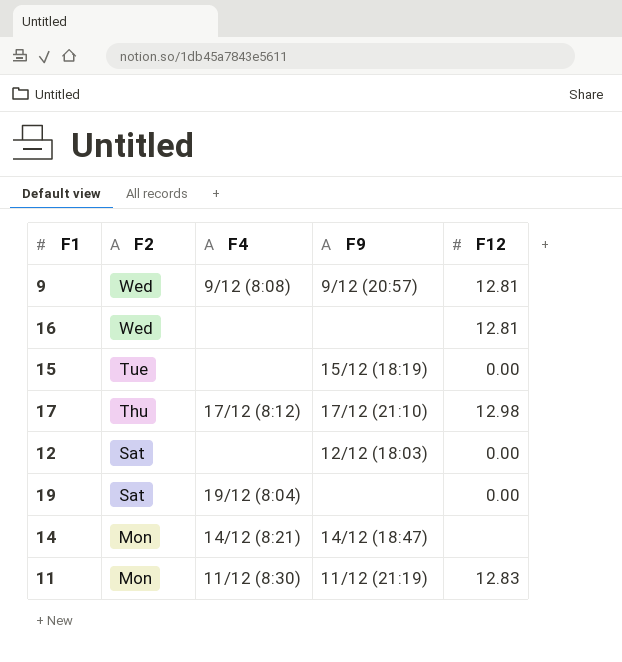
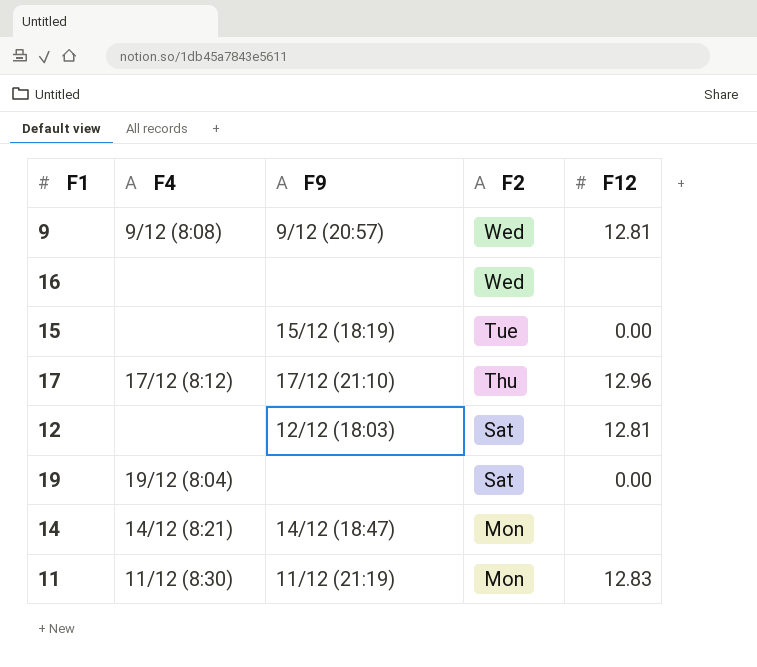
column F2 | position: 2 -> 4
16 | F12: 12.81 -> none
17 | F12: 12.98 -> 12.96
12 | F12: 0.00 -> 12.81

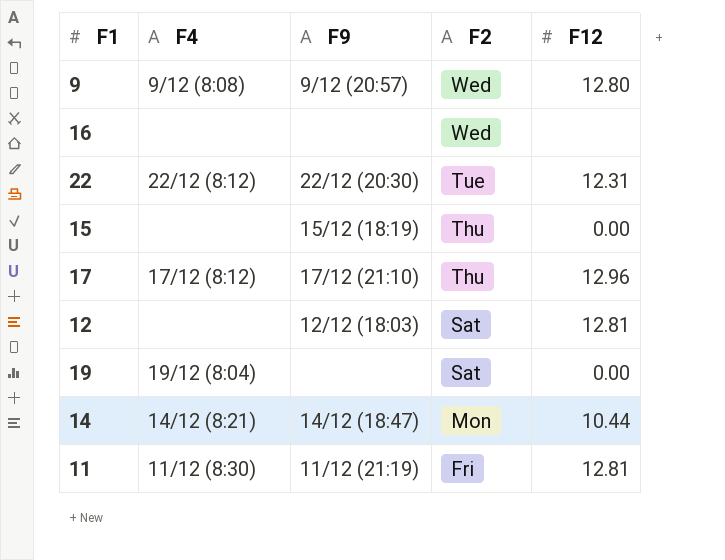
9 | F12: 12.81 -> 12.80
row 22: none -> 22/12 (8:12) | 22/12 (20:30) | Tue | 12.31
15 | F2: Tue -> Thu
14 | F12: none -> 10.44
11 | F2: Mon -> Fri
11 | F12: 12.83 -> 12.81

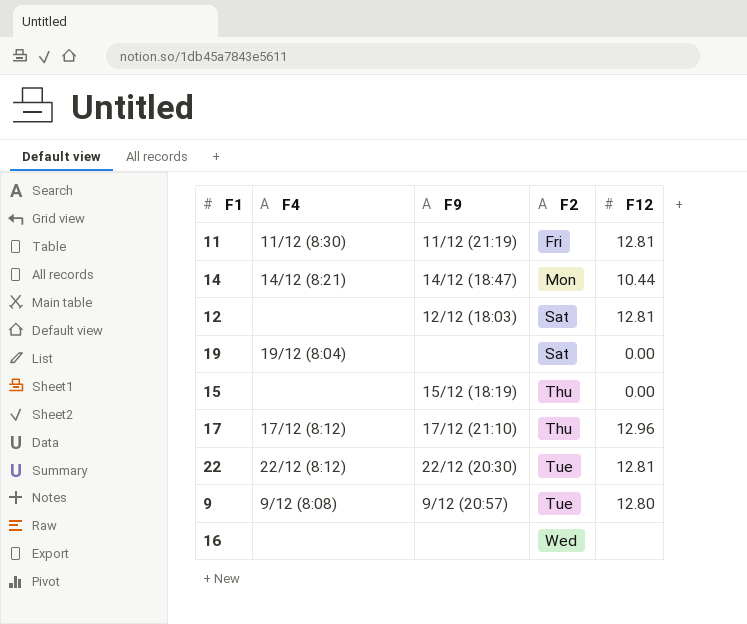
row order: F2 descending -> F2 ascending
22 | F12: 12.31 -> 12.81
9 | F2: Wed -> Tue

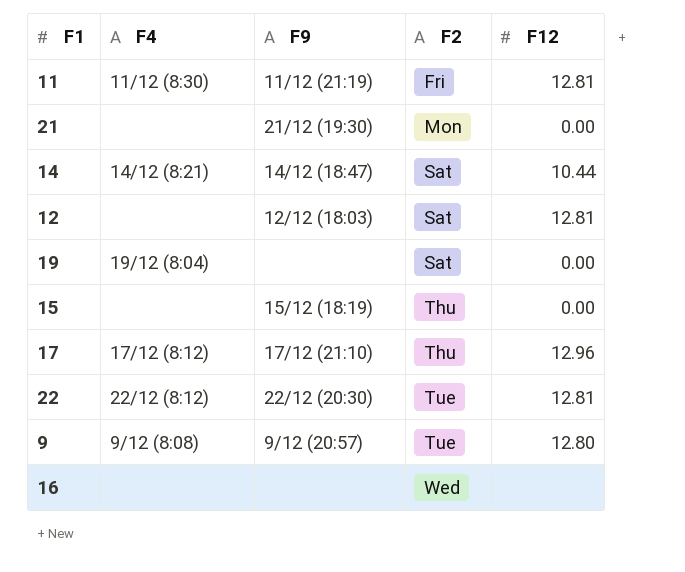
row 21: none -> none | 21/12 (19:30) | Mon | 0.00
14 | F2: Mon -> Sat

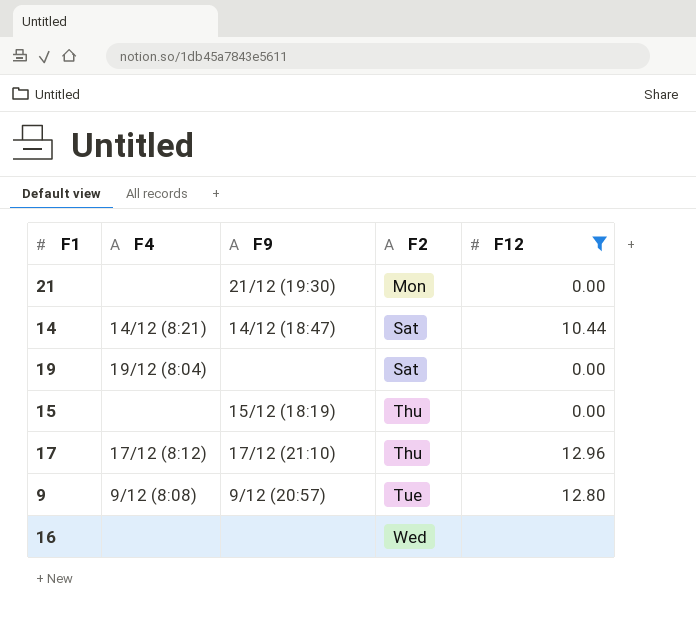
filter: none -> F12 != 12.81

